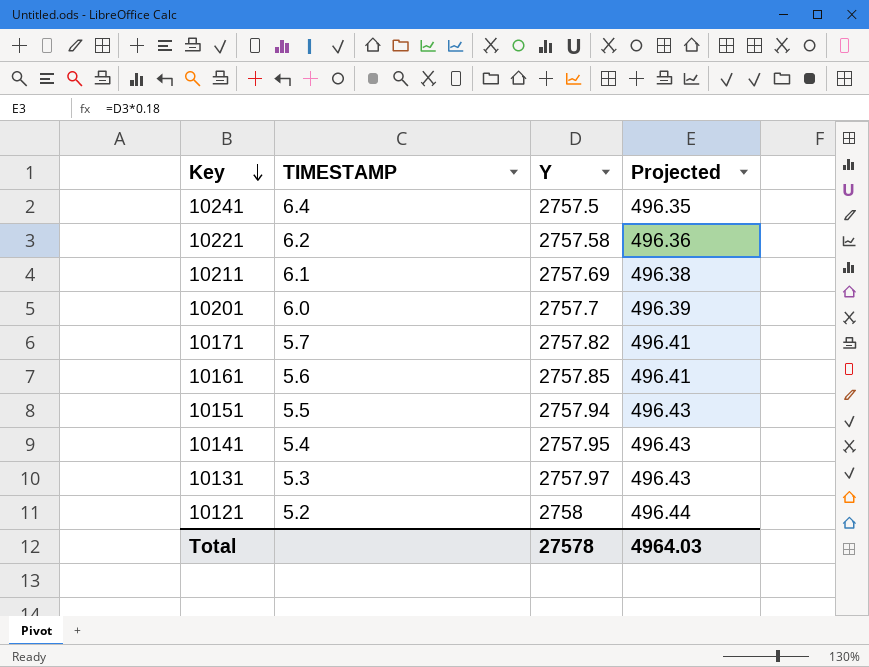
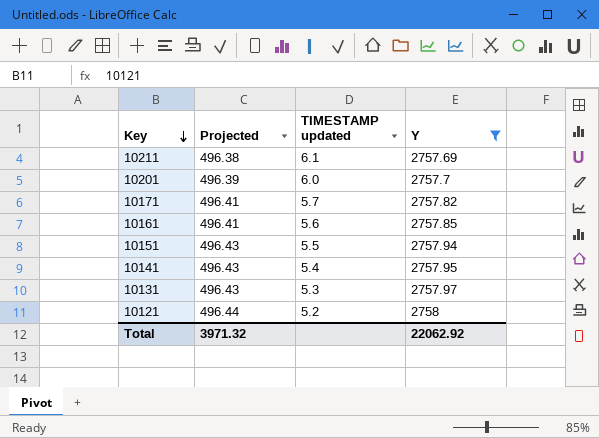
filter: none -> Y >= 2757.69
column Projected | position: 4 -> 2
column name: TIMESTAMP -> TIMESTAMP updated
Total | Projected: 4964.03 -> 3971.32
Total | Y: 27578 -> 22062.92

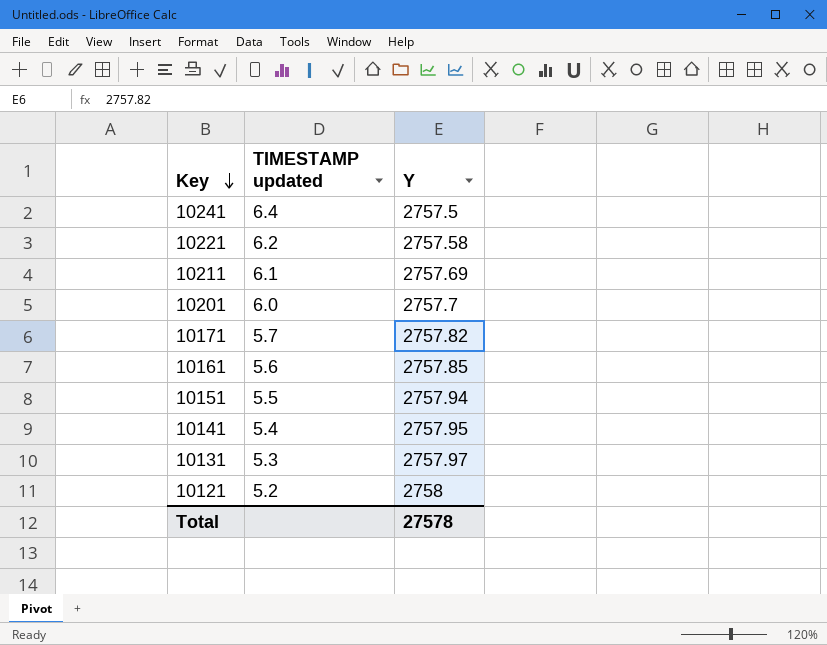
filter: Y >= 2757.69 -> none
column Projected | formula: [Y] * 0.18 -> none
Total | Y: 22062.92 -> 27578

